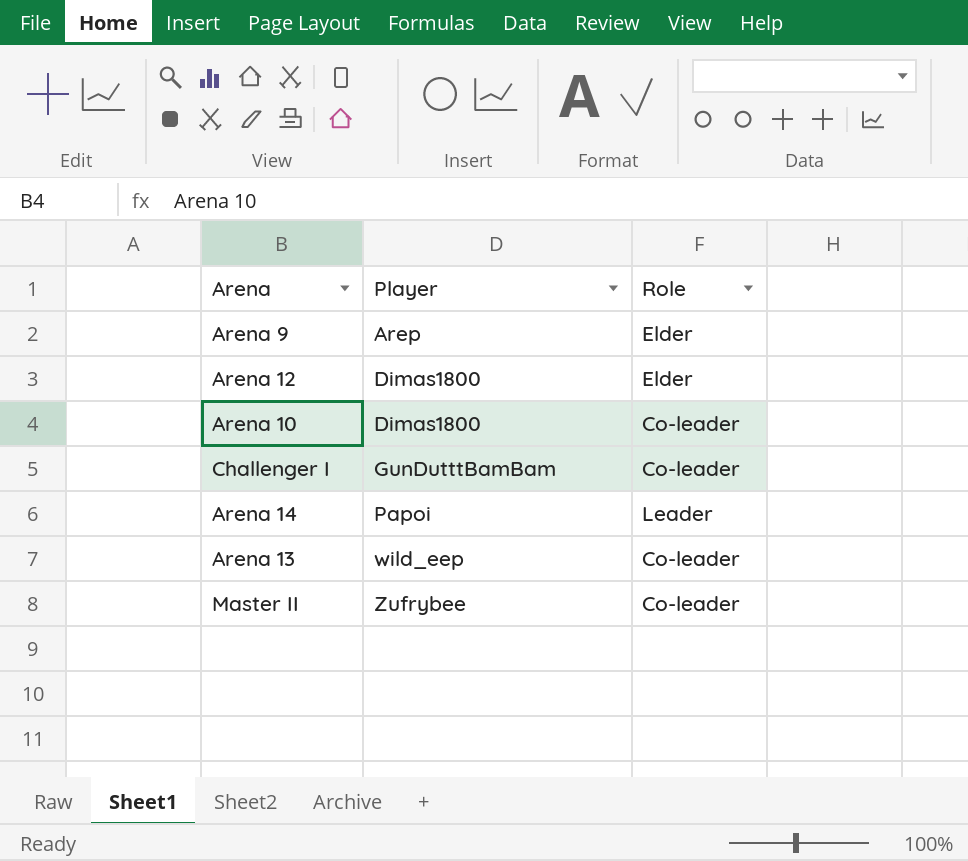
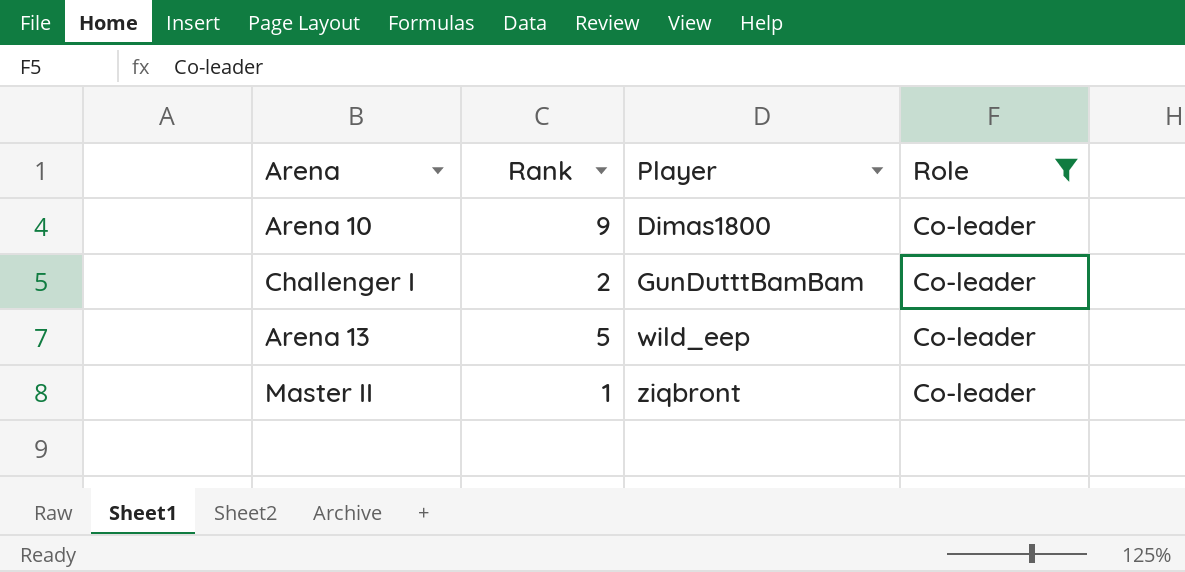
filter: none -> Role = Co-leader
column Rank | position: none -> 2
Master II | Player: Zufrybee -> ziqbront

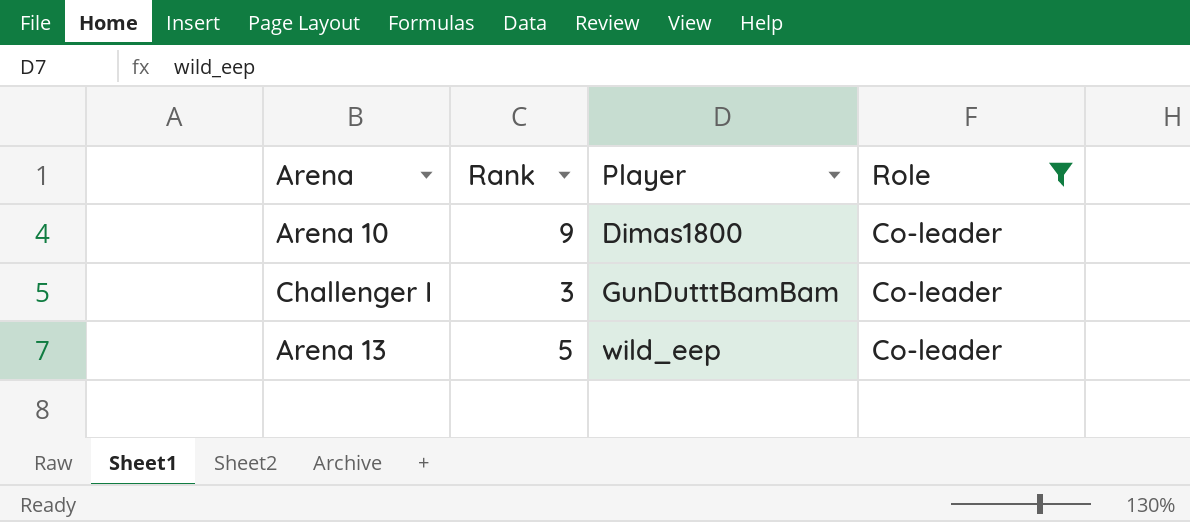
row Master II: 1 | ziqbront | Co-leader -> none
Challenger I | Rank: 2 -> 3

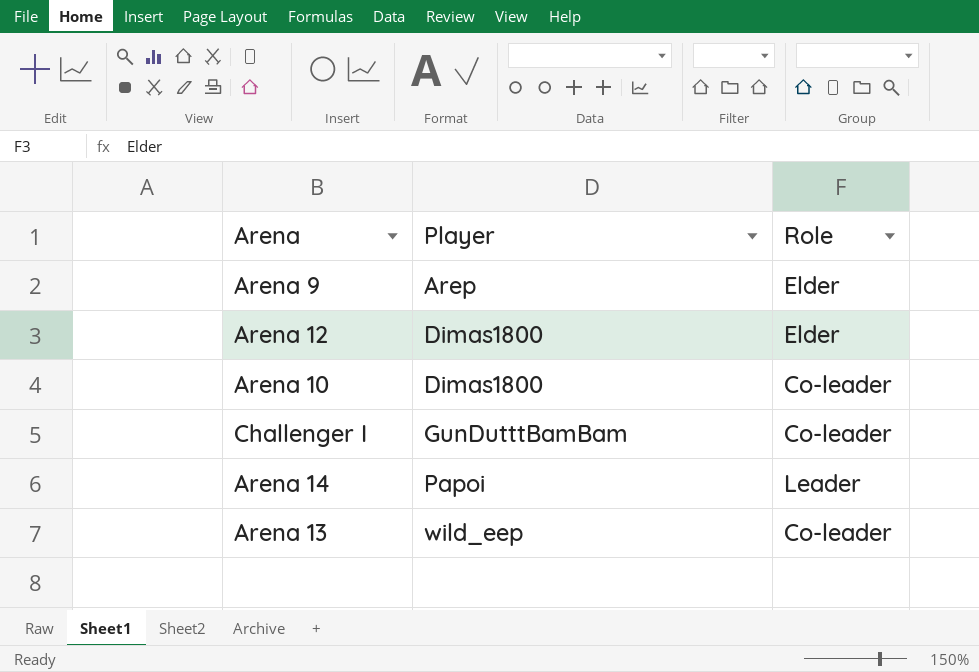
filter: Role = Co-leader -> none
column Rank | position: 2 -> none

